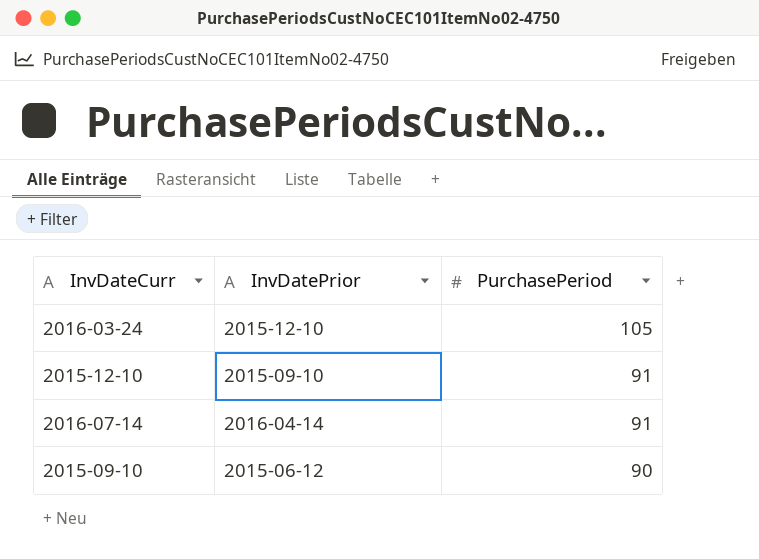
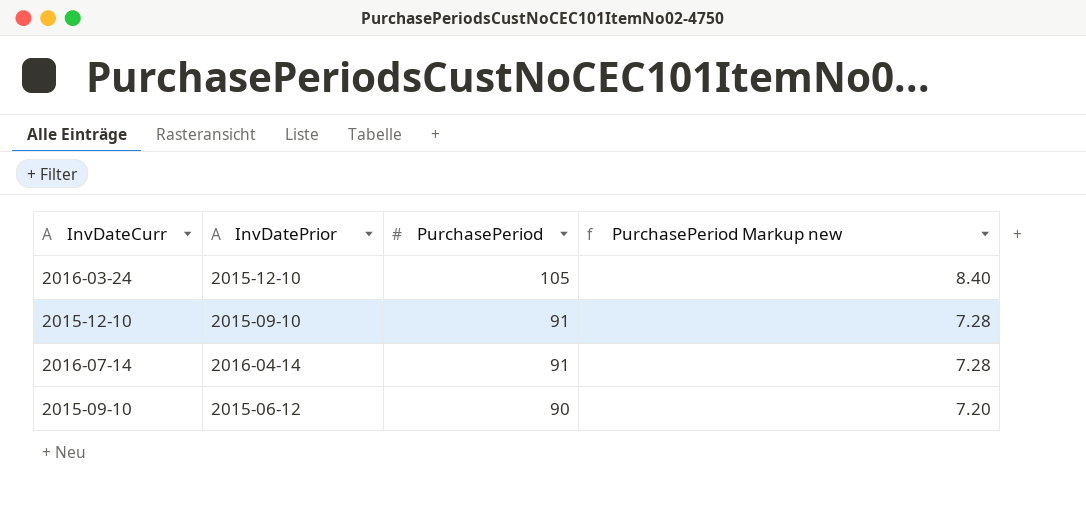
column PurchasePeriod Markup new | formula: none -> [PurchasePeriod] * 0.08

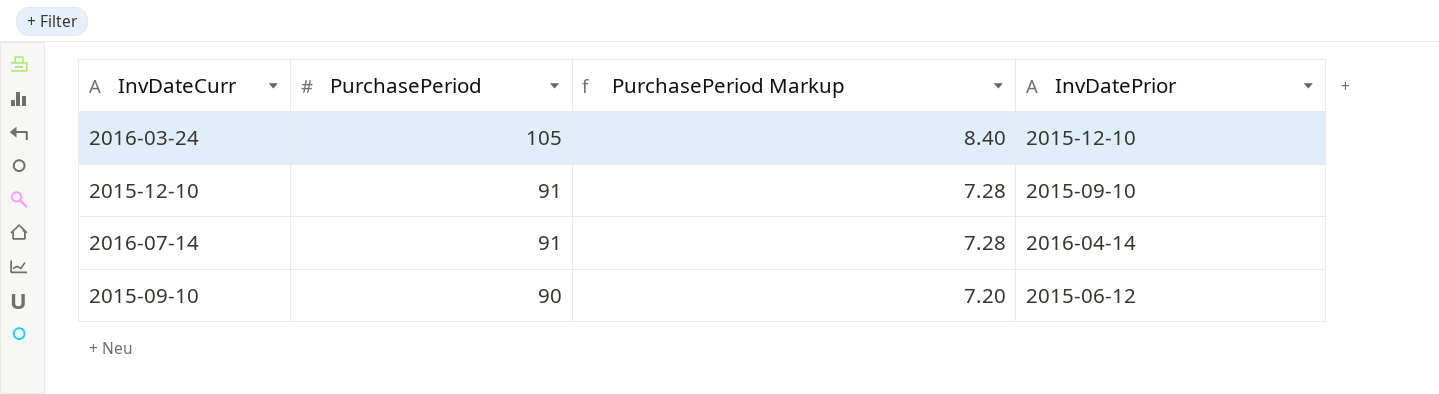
column name: PurchasePeriod Markup new -> PurchasePeriod Markup
column InvDatePrior | position: 2 -> 4

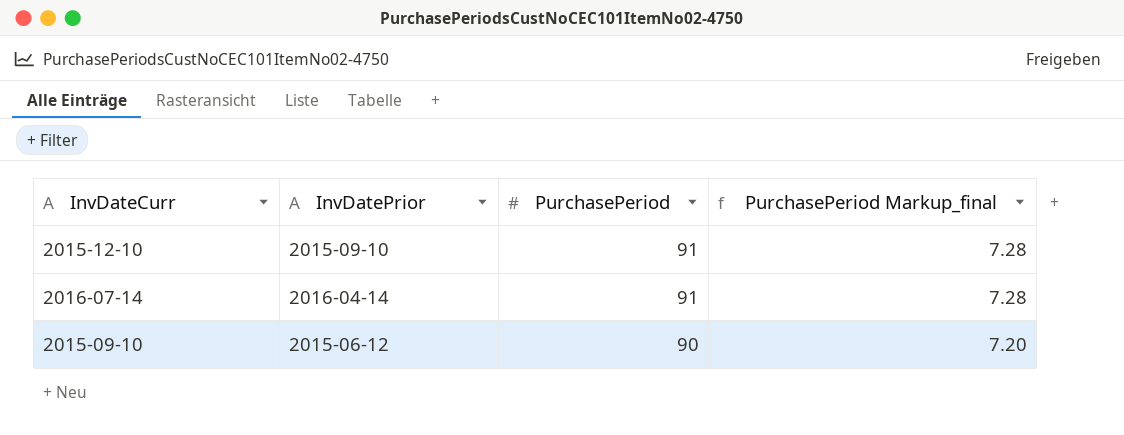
column InvDatePrior | position: 4 -> 2
column name: PurchasePeriod Markup -> PurchasePeriod Markup_final
row 2016-03-24: 105 | 8.40 | 2015-12-10 -> none

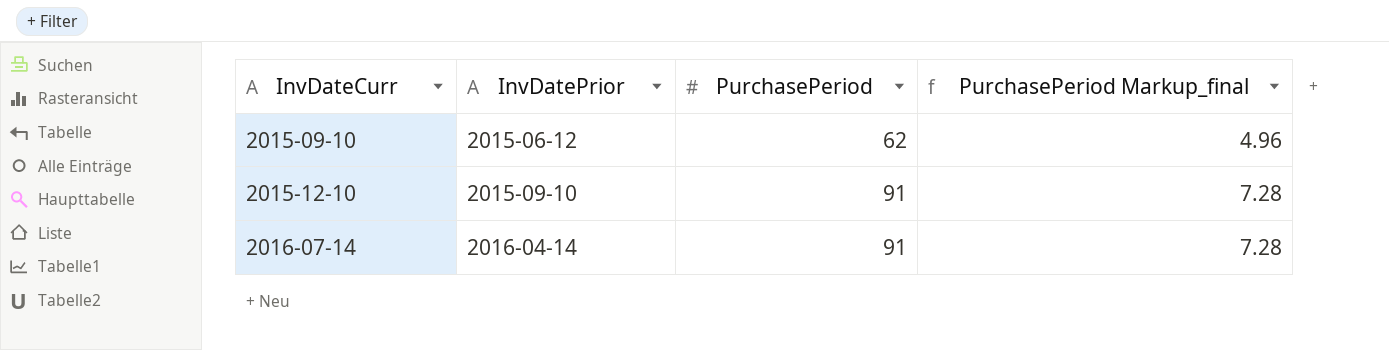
row order: PurchasePeriod descending -> InvDateCurr ascending
2015-09-10 | PurchasePeriod: 90 -> 62
2015-09-10 | PurchasePeriod Markup_final: 7.20 -> 4.96

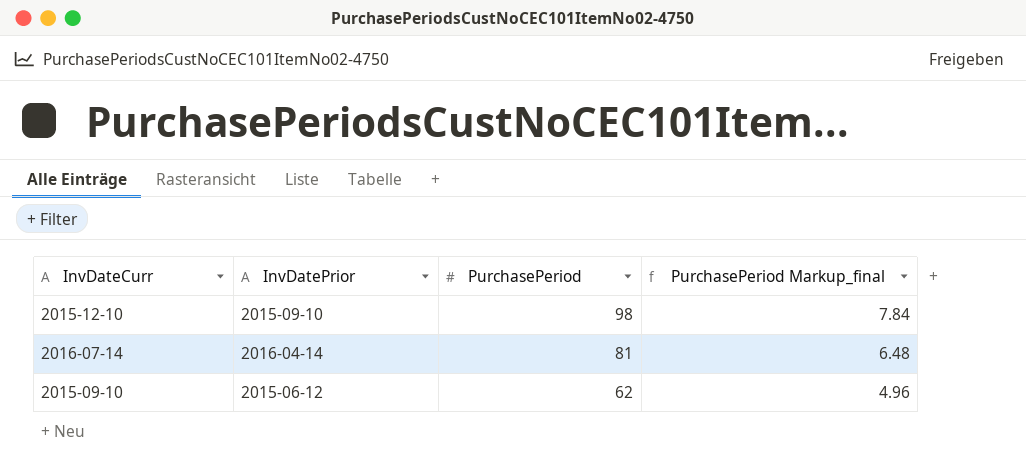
row order: InvDateCurr ascending -> PurchasePeriod descending
2015-12-10 | PurchasePeriod: 91 -> 98
2015-12-10 | PurchasePeriod Markup_final: 7.28 -> 7.84
2016-07-14 | PurchasePeriod: 91 -> 81
2016-07-14 | PurchasePeriod Markup_final: 7.28 -> 6.48

